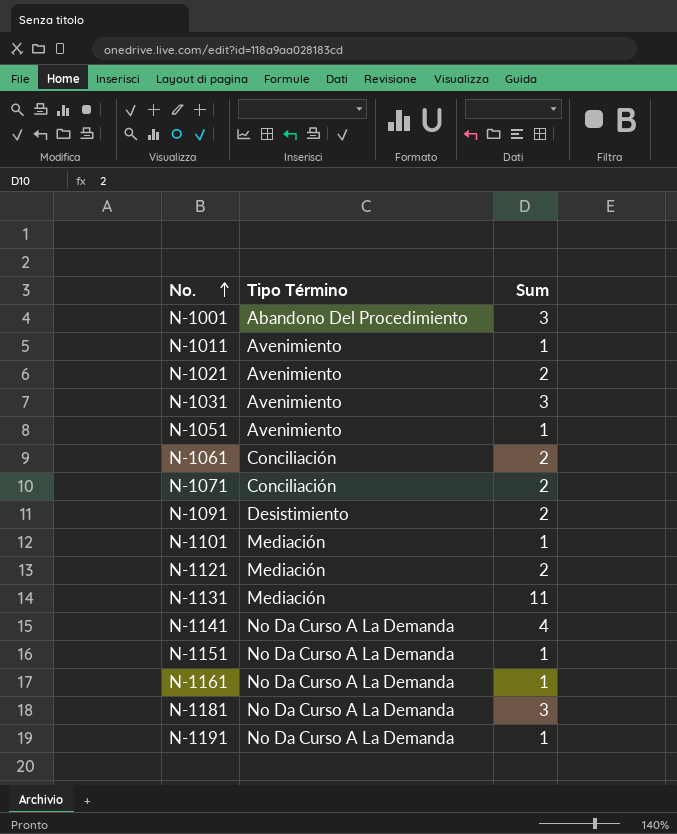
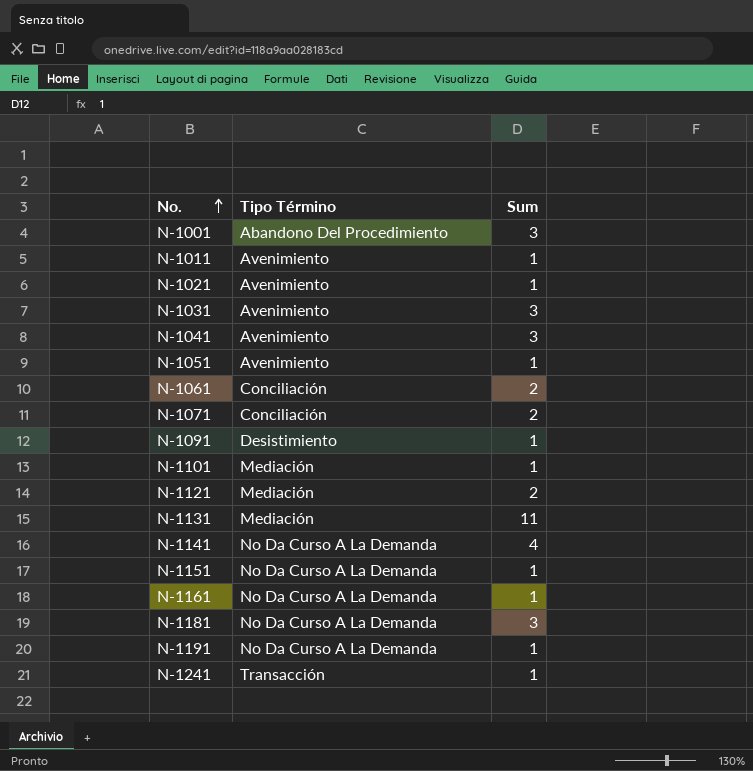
N-1021 | Sum: 2 -> 1
row N-1041: none -> Avenimiento | 3
N-1091 | Sum: 2 -> 1
row N-1241: none -> Transacción | 1

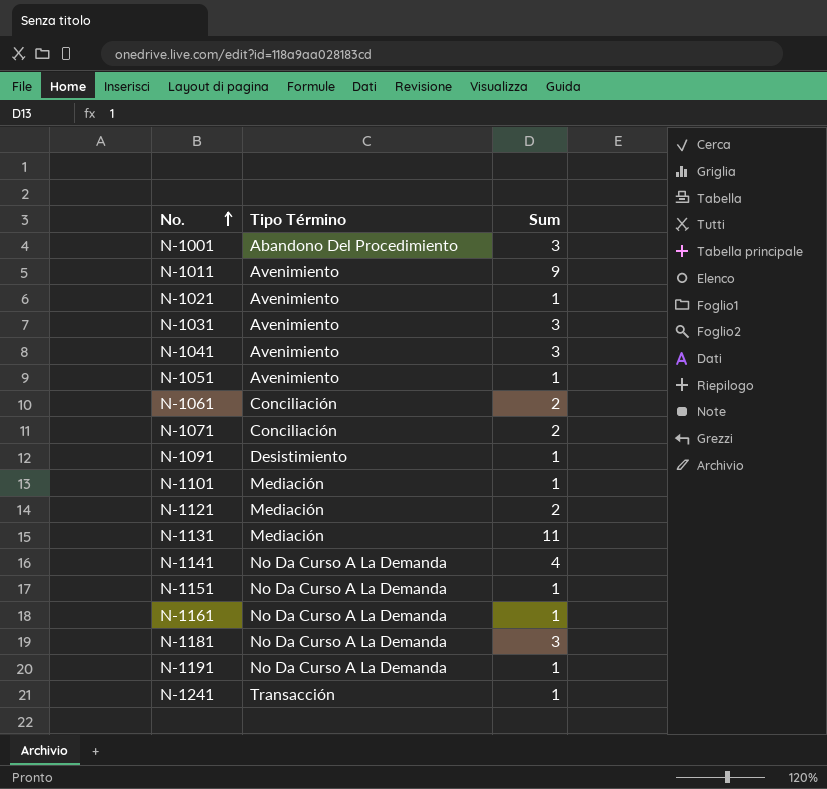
N-1011 | Sum: 1 -> 9

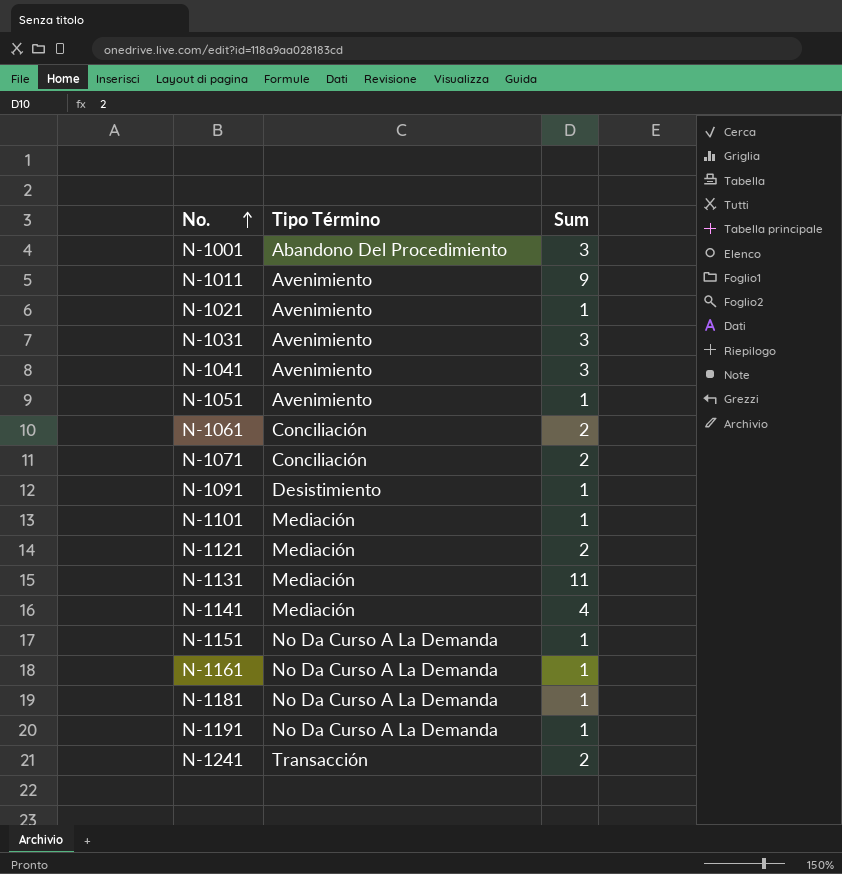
N-1141 | Tipo Término: No Da Curso A La Demanda -> Mediación
N-1181 | Sum: 3 -> 1
N-1241 | Sum: 1 -> 2

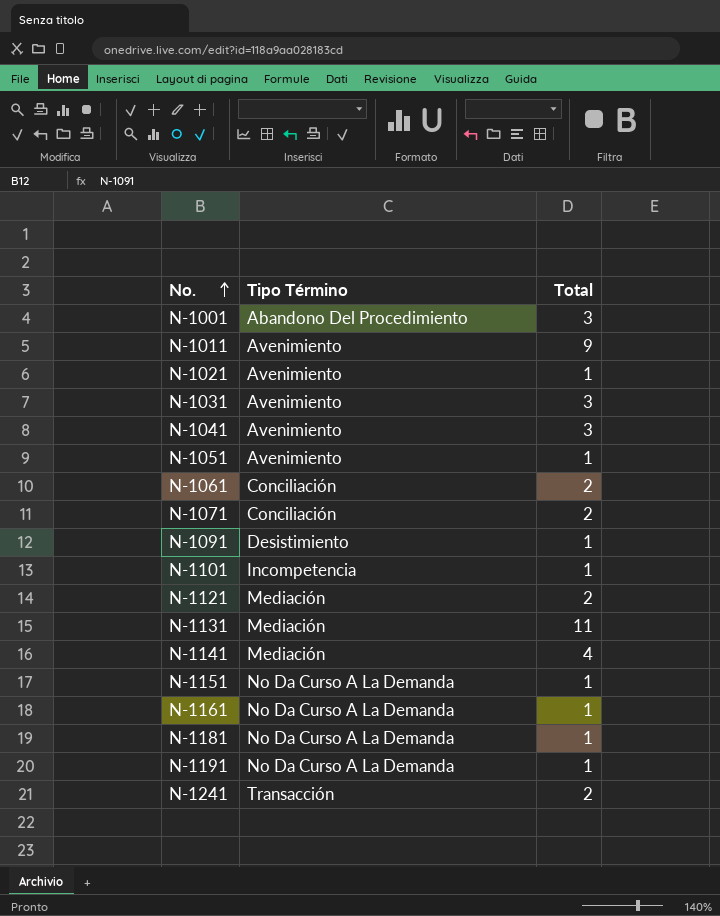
column name: Sum -> Total
N-1101 | Tipo Término: Mediación -> Incompetencia

